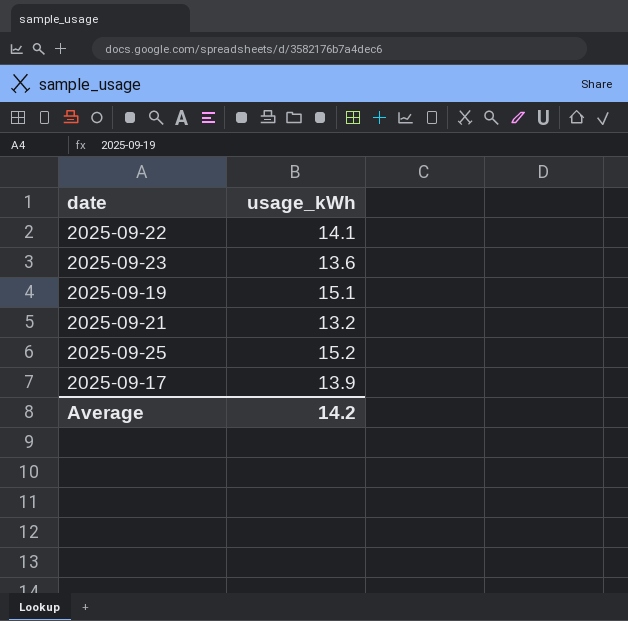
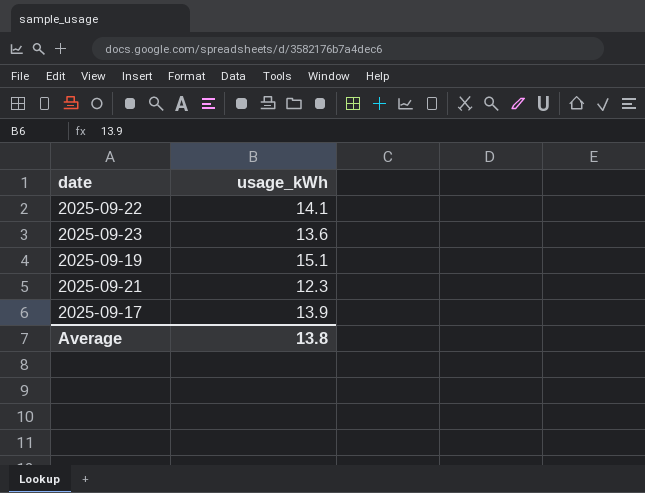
row 2025-09-25: 15.2 -> none
2025-09-21 | usage_kWh: 13.2 -> 12.3
Average | usage_kWh: 14.2 -> 13.8

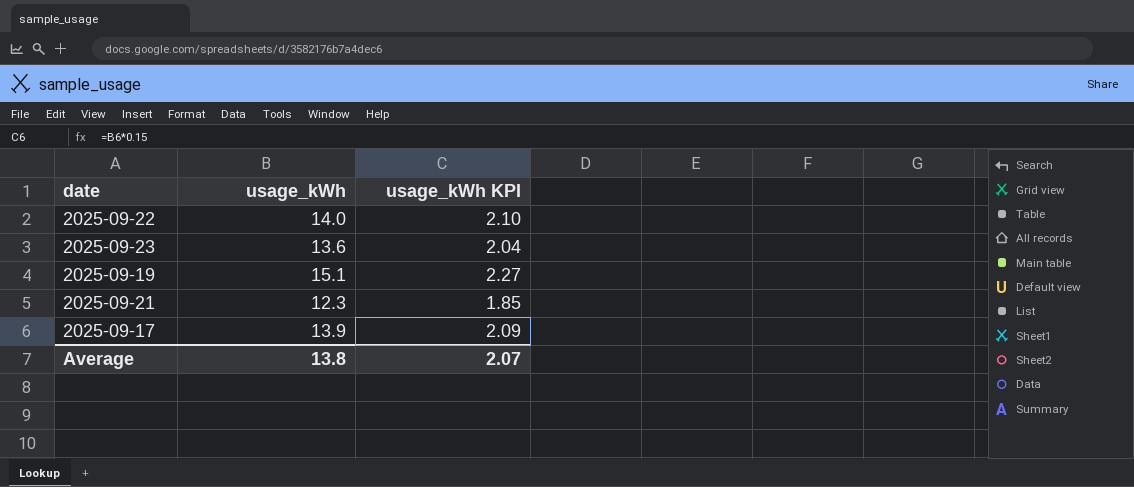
column usage_kWh KPI | formula: none -> [usage_kWh] * 0.15
2025-09-22 | usage_kWh: 14.1 -> 14.0

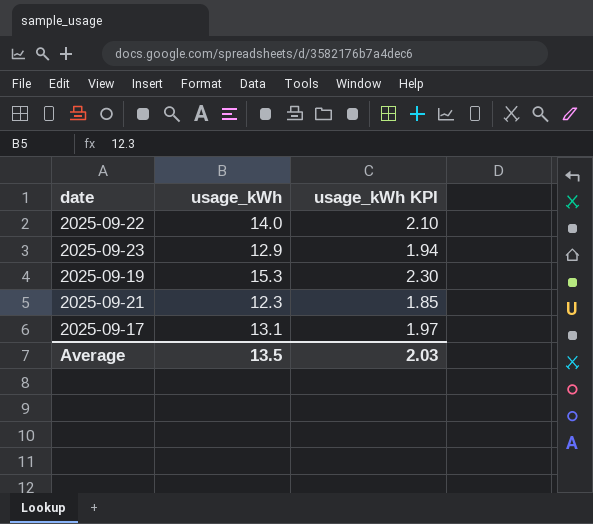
2025-09-23 | usage_kWh: 13.6 -> 12.9
2025-09-23 | usage_kWh KPI: 2.04 -> 1.94
2025-09-19 | usage_kWh: 15.1 -> 15.3
2025-09-19 | usage_kWh KPI: 2.27 -> 2.30
2025-09-17 | usage_kWh: 13.9 -> 13.1
2025-09-17 | usage_kWh KPI: 2.09 -> 1.97
Average | usage_kWh: 13.8 -> 13.5
Average | usage_kWh KPI: 2.07 -> 2.03

